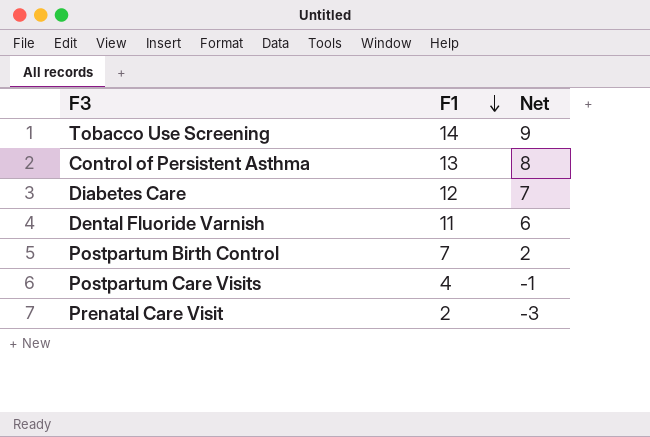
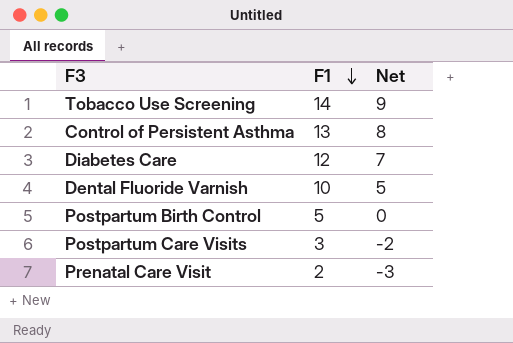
Dental Fluoride Varnish | F1: 11 -> 10
Dental Fluoride Varnish | Net: 6 -> 5
Postpartum Birth Control | F1: 7 -> 5
Postpartum Birth Control | Net: 2 -> 0
Postpartum Care Visits | F1: 4 -> 3
Postpartum Care Visits | Net: -1 -> -2

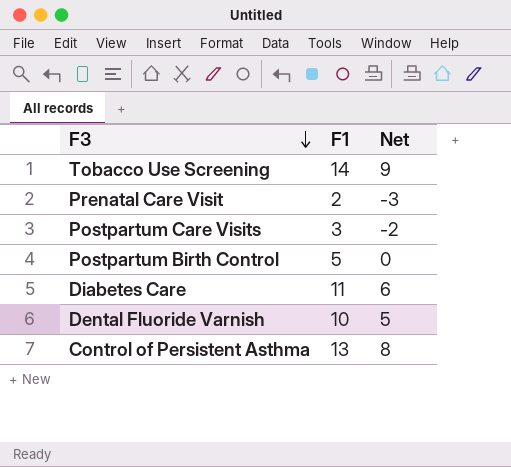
row order: F1 descending -> F3 descending
Diabetes Care | F1: 12 -> 11
Diabetes Care | Net: 7 -> 6

